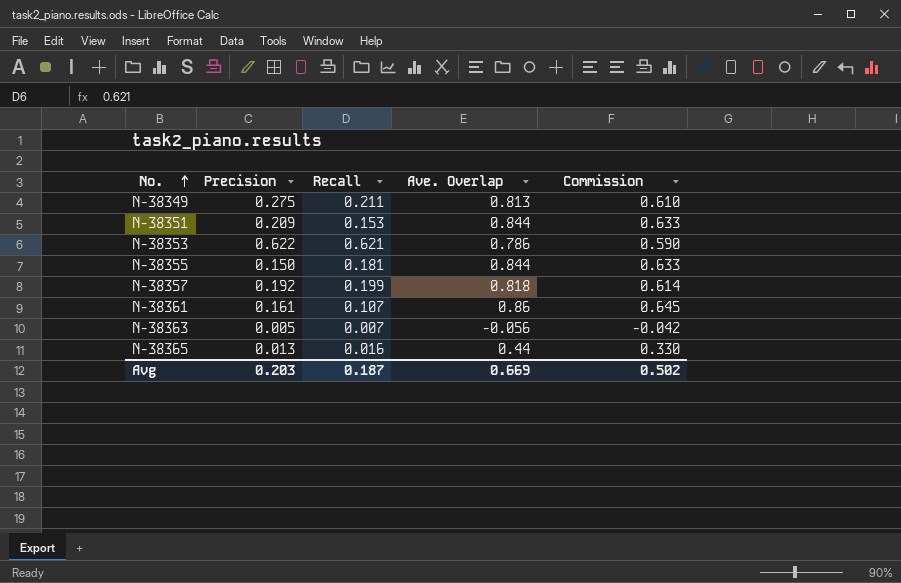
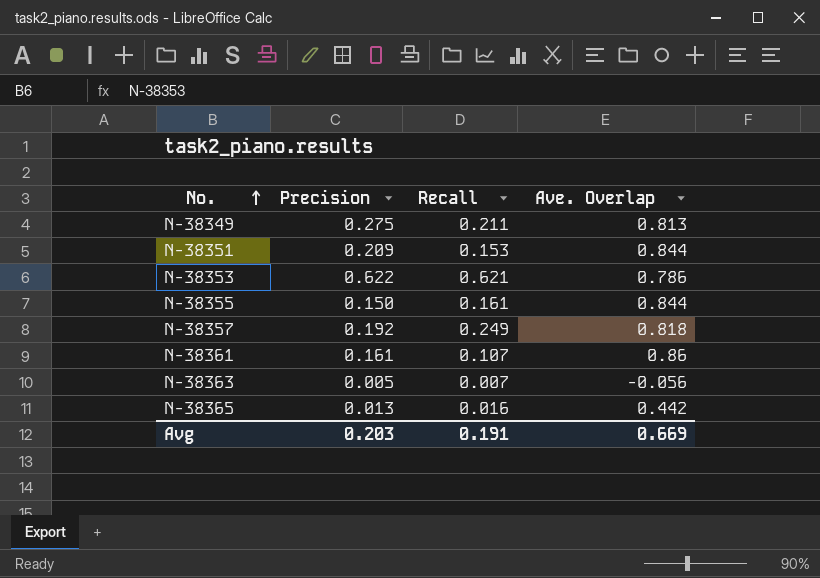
column Commission | formula: [Ave. Overlap] * 0.75 -> none
N-38355 | Recall: 0.181 -> 0.161
N-38357 | Recall: 0.199 -> 0.249
N-38365 | Ave. Overlap: 0.44 -> 0.442
Avg | Recall: 0.187 -> 0.191

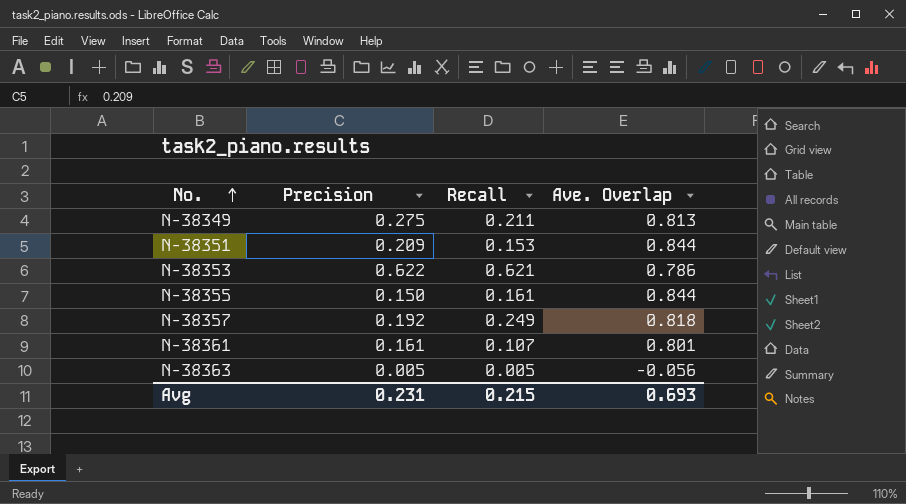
row N-38365: 0.013 | 0.016 | 0.442 -> none
N-38361 | Ave. Overlap: 0.86 -> 0.801
N-38363 | Recall: 0.007 -> 0.005
Avg | Precision: 0.203 -> 0.231
Avg | Recall: 0.191 -> 0.215
Avg | Ave. Overlap: 0.669 -> 0.693

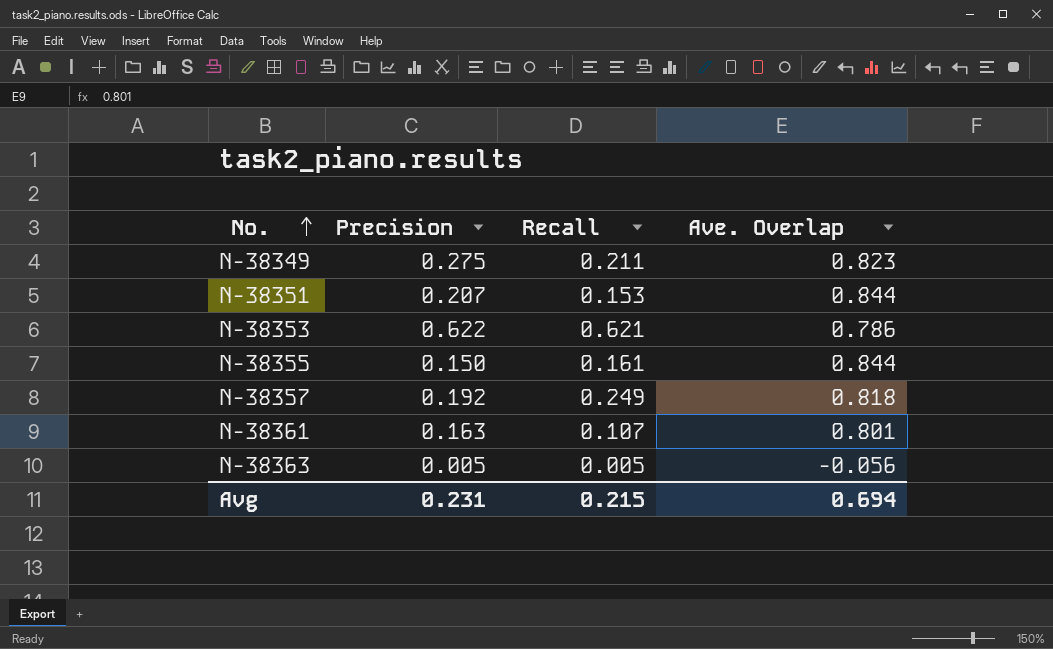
N-38349 | Ave. Overlap: 0.813 -> 0.823
N-38351 | Precision: 0.209 -> 0.207
N-38361 | Precision: 0.161 -> 0.163
Avg | Ave. Overlap: 0.693 -> 0.694

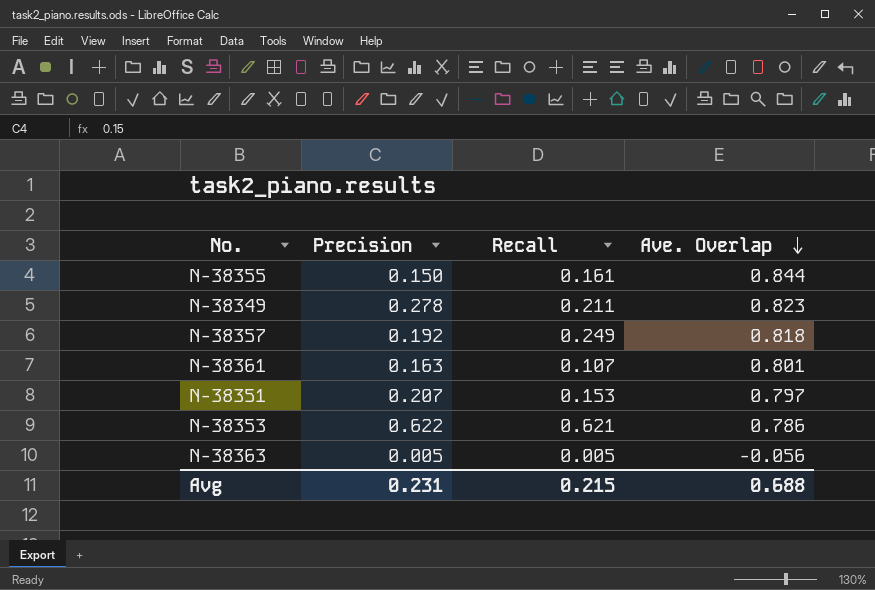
row order: No. ascending -> Ave. Overlap descending
N-38349 | Precision: 0.275 -> 0.278
N-38351 | Ave. Overlap: 0.844 -> 0.797
Avg | Ave. Overlap: 0.694 -> 0.688

